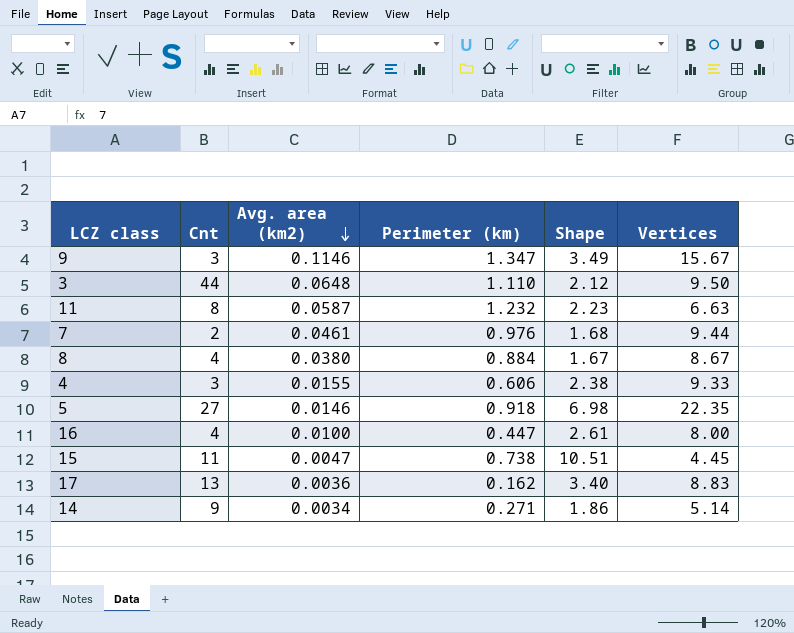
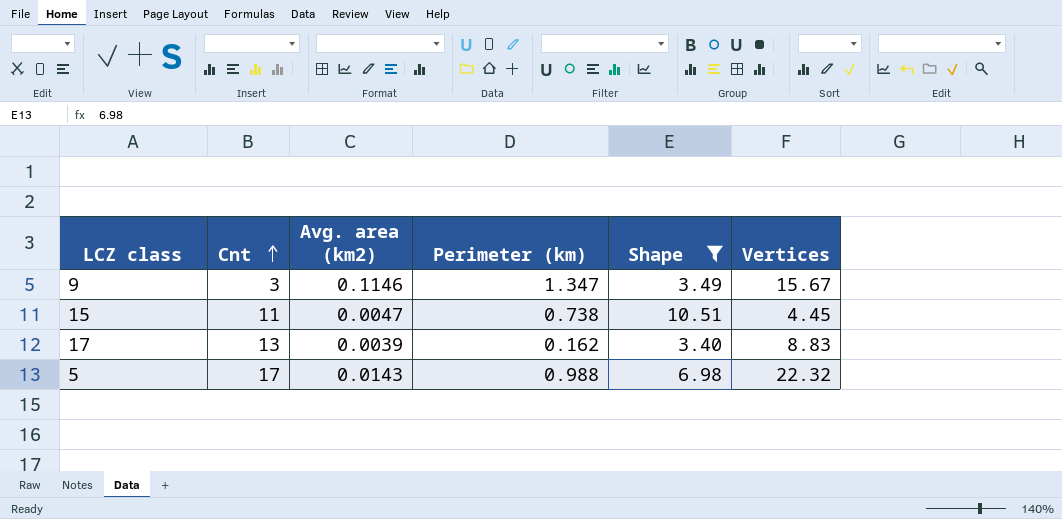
filter: none -> Shape >= 3.40
row order: Avg. area (km2) descending -> Cnt ascending
17 | Avg. area (km2): 0.0036 -> 0.0039
5 | Cnt: 27 -> 17
5 | Avg. area (km2): 0.0146 -> 0.0143
5 | Perimeter (km): 0.918 -> 0.988
5 | Vertices: 22.35 -> 22.32

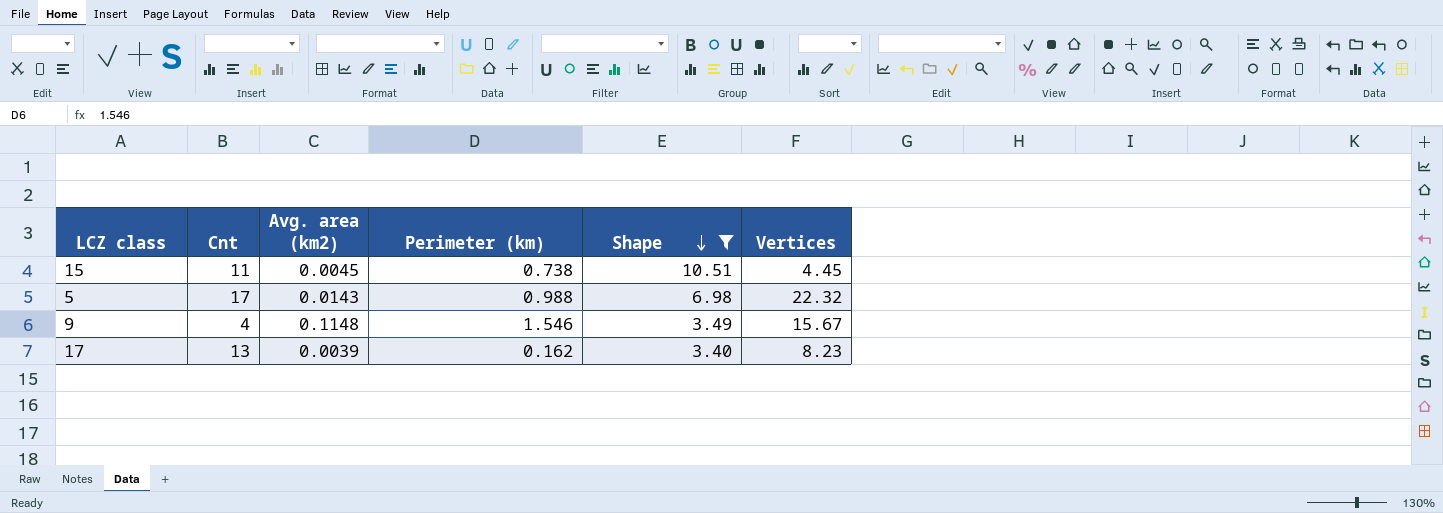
row order: Cnt ascending -> Shape descending
15 | Avg. area (km2): 0.0047 -> 0.0045
9 | Cnt: 3 -> 4
9 | Avg. area (km2): 0.1146 -> 0.1148
9 | Perimeter (km): 1.347 -> 1.546
17 | Vertices: 8.83 -> 8.23

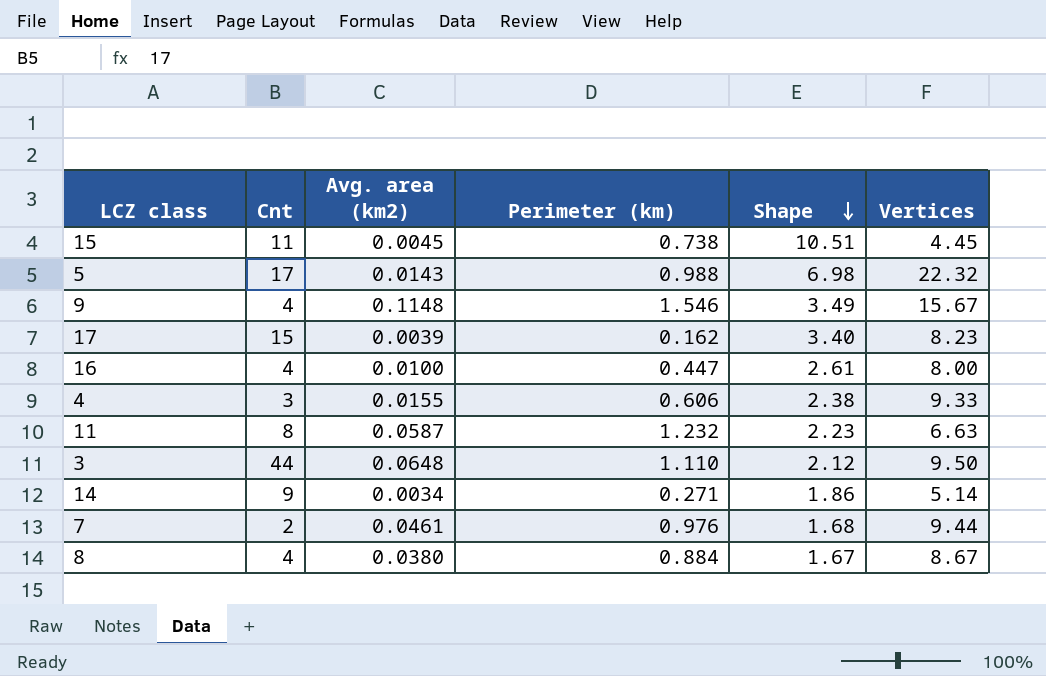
filter: Shape >= 3.40 -> none
17 | Cnt: 13 -> 15

